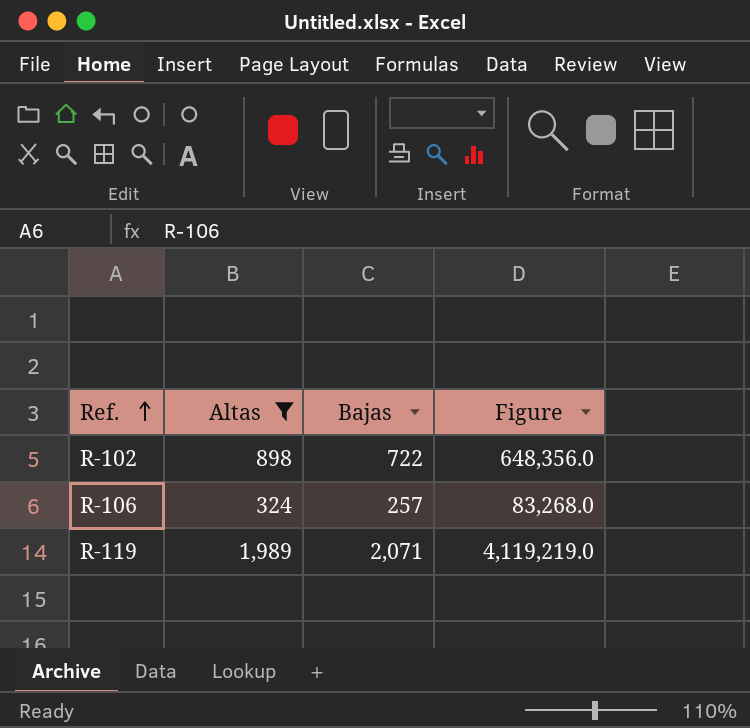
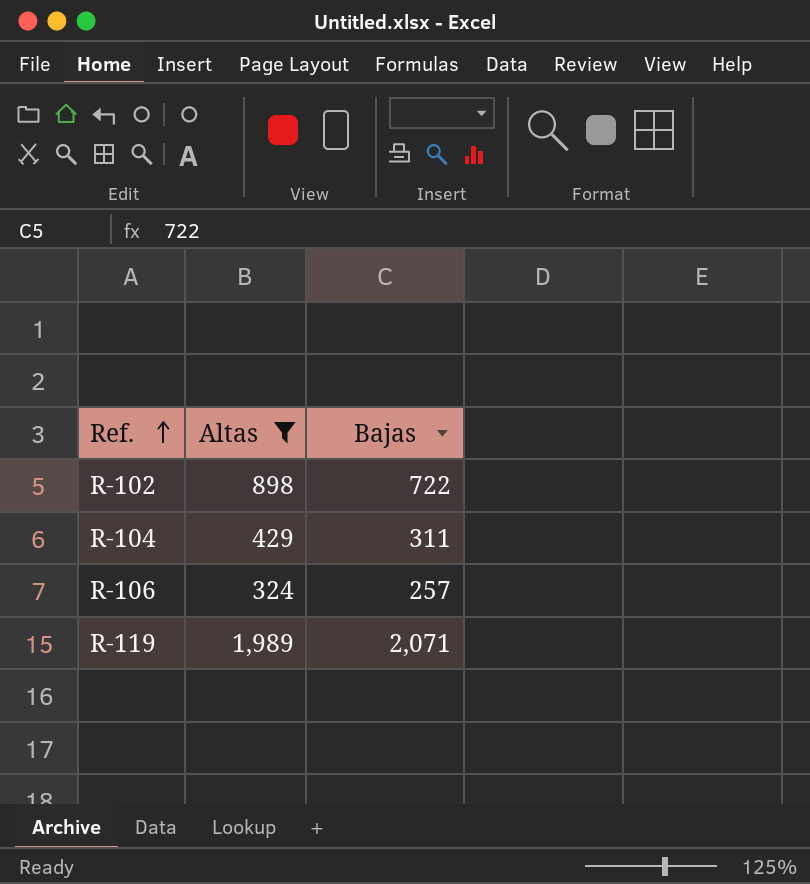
column Figure | formula: [Altas] * [Bajas] -> none
row R-104: none -> 429 | 311

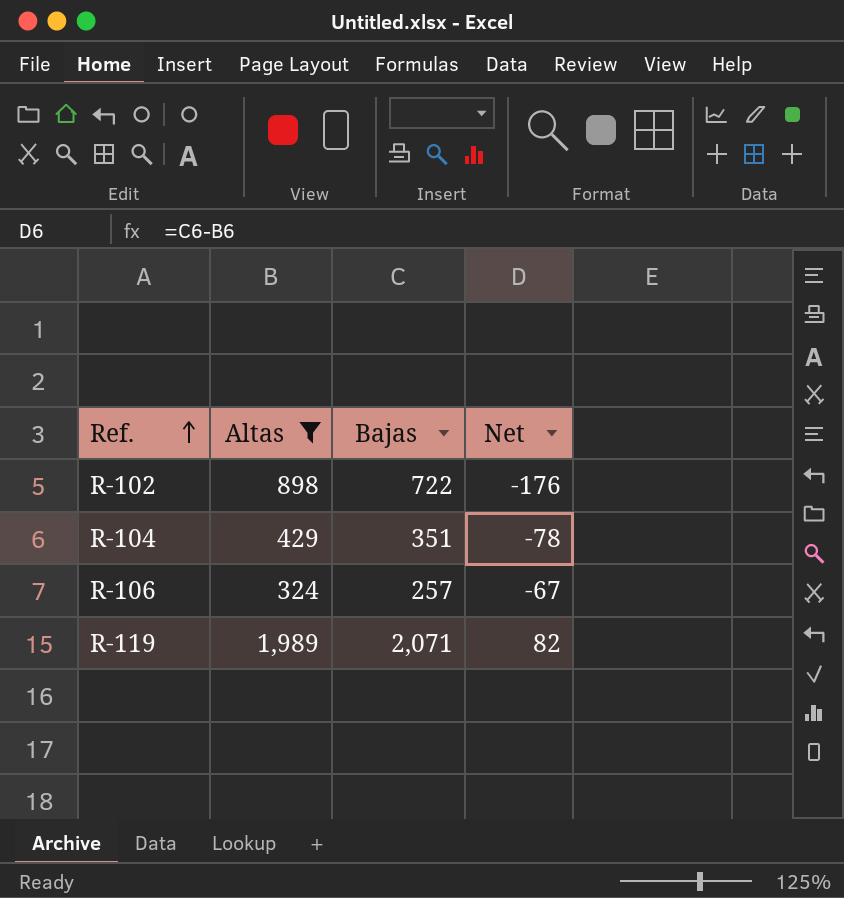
column Net | formula: none -> [Bajas] - [Altas]
R-104 | Bajas: 311 -> 351

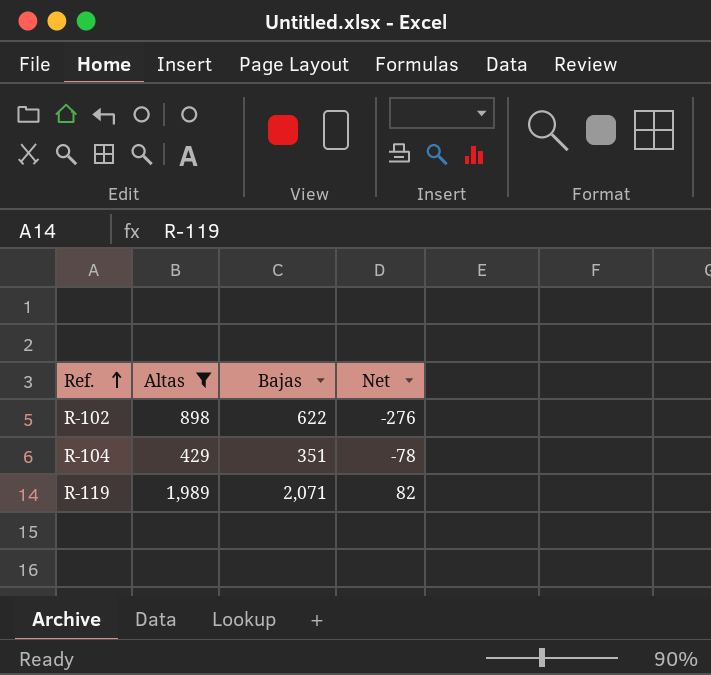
row R-106: 324 | 257 | -67 -> none
R-102 | Bajas: 722 -> 622
R-102 | Net: -176 -> -276

